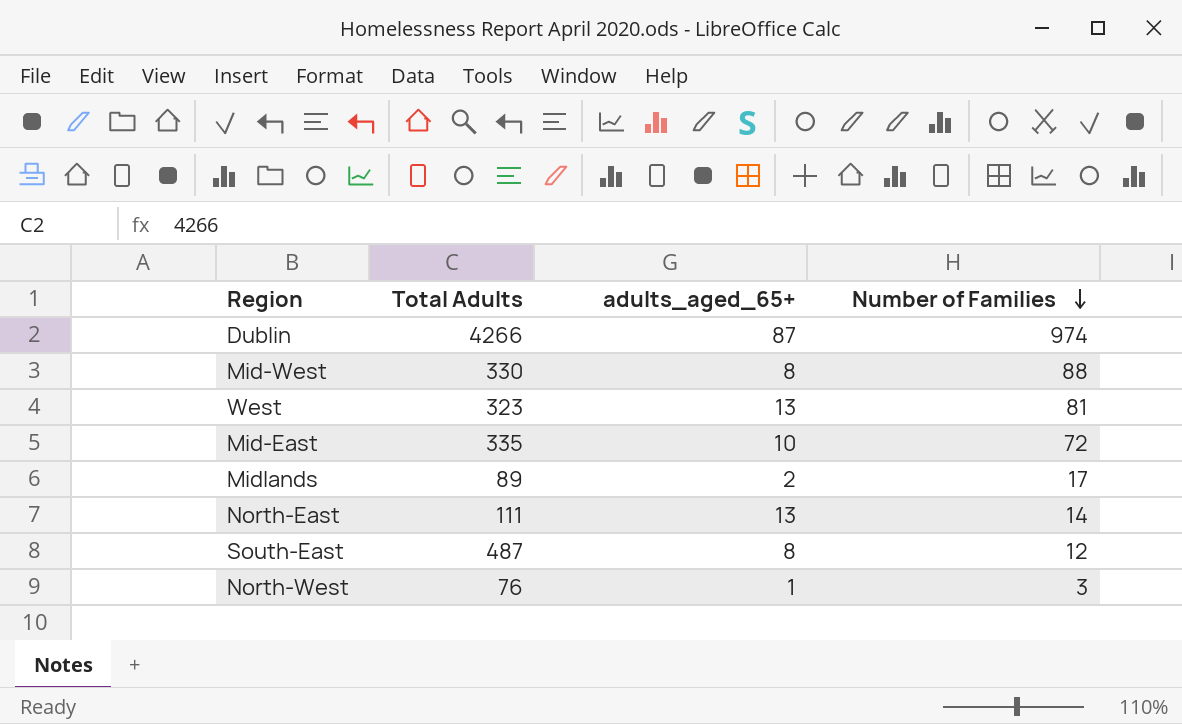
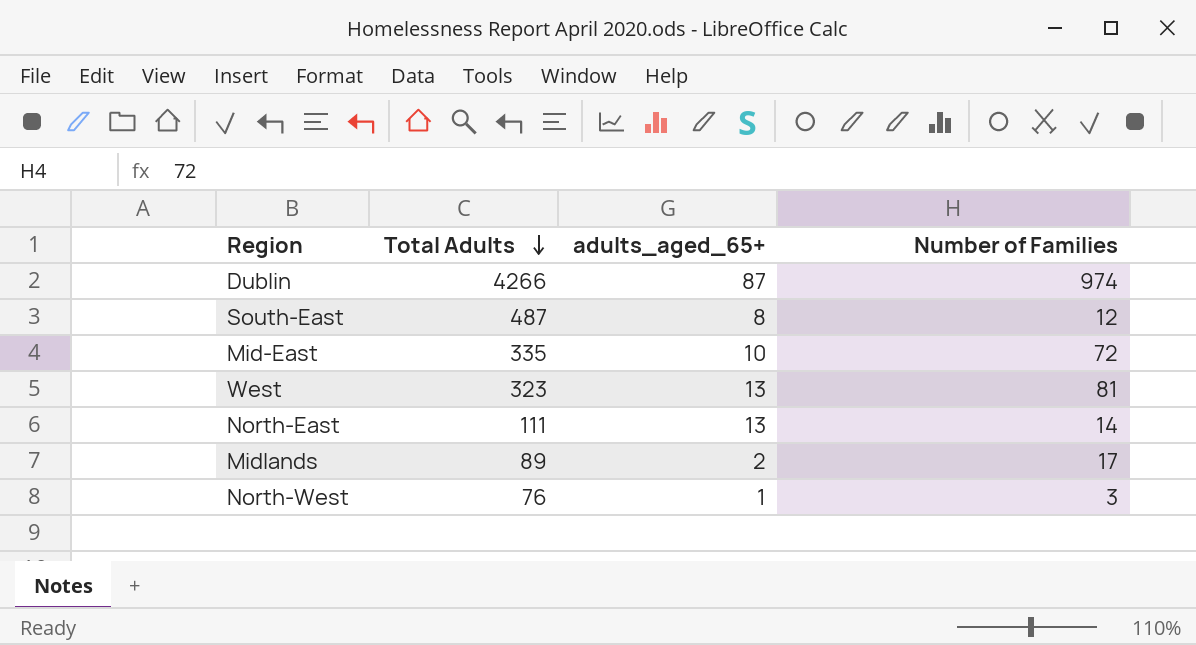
row order: Number of Families descending -> Total Adults descending
row Mid-West: 330 | 8 | 88 -> none

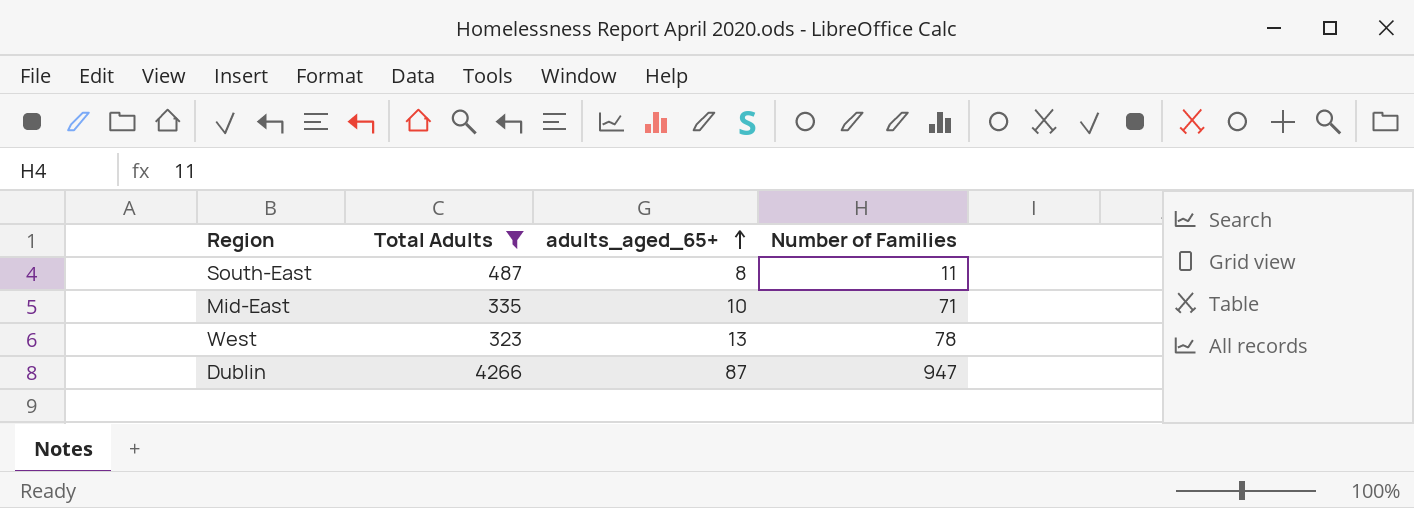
filter: none -> Total Adults >= 323
row order: Total Adults descending -> adults_aged_65+ ascending
South-East | Number of Families: 12 -> 11
Mid-East | Number of Families: 72 -> 71
West | Number of Families: 81 -> 78
Dublin | Number of Families: 974 -> 947

